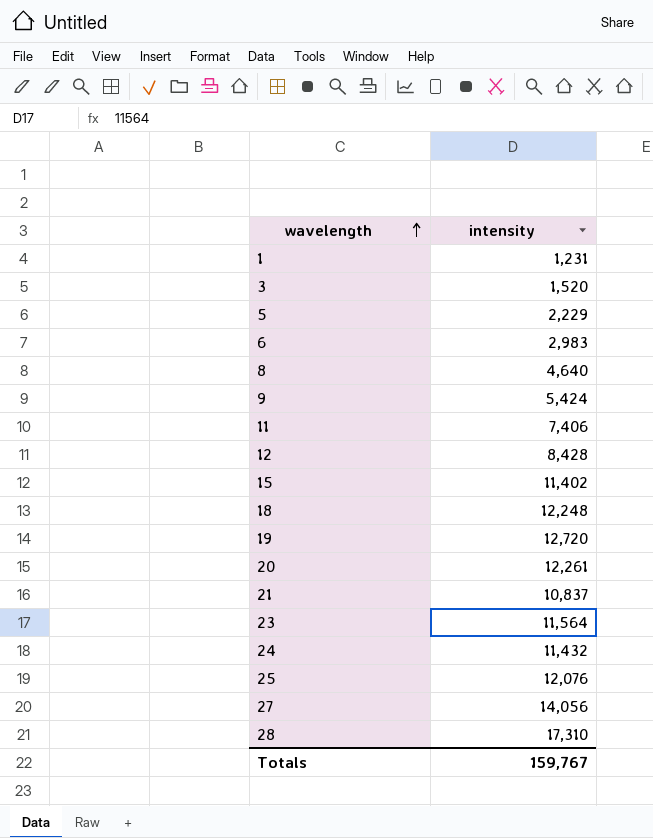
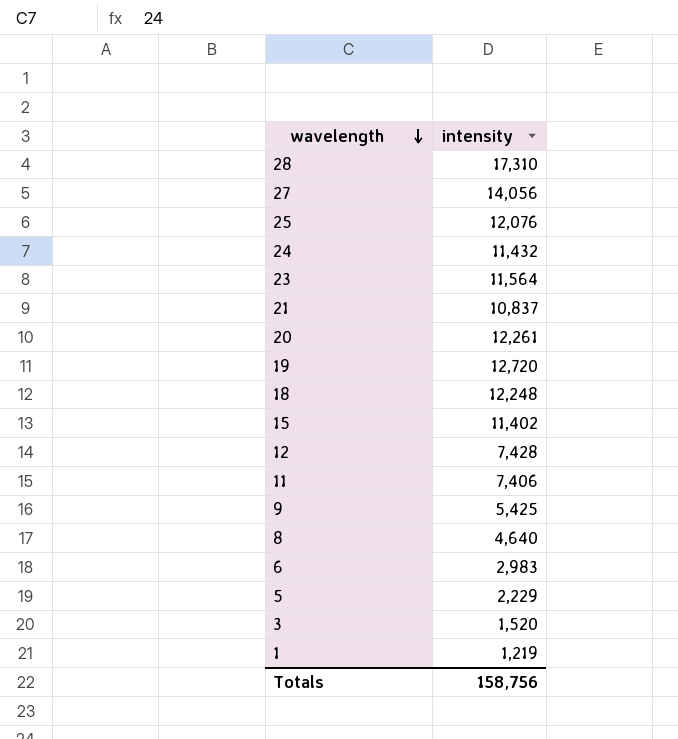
row order: wavelength ascending -> wavelength descending
12 | intensity: 8,428 -> 7,428
9 | intensity: 5,424 -> 5,425
1 | intensity: 1,231 -> 1,219
Totals | intensity: 159,767 -> 158,756

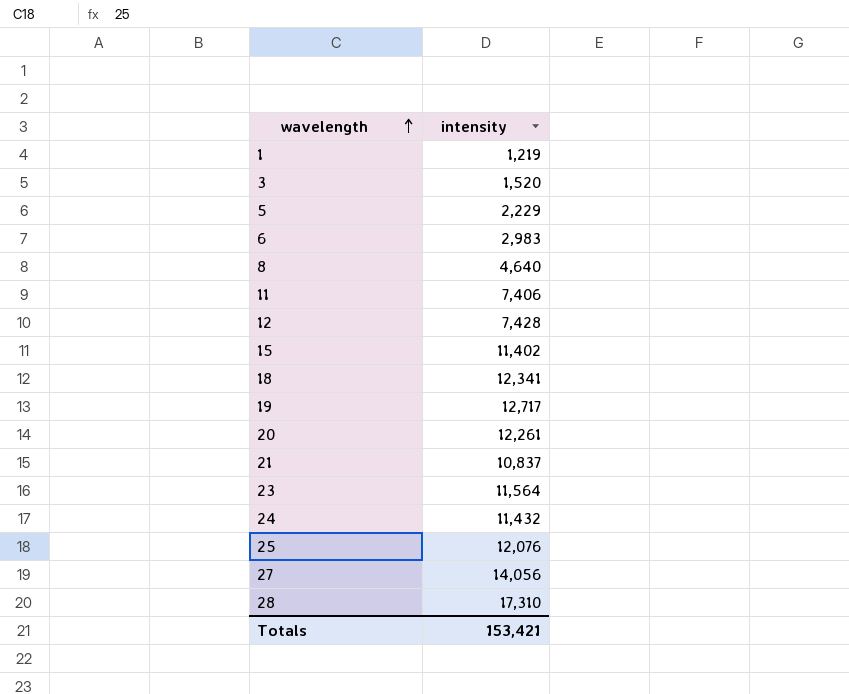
row order: wavelength descending -> wavelength ascending
row 9: 5,425 -> none
18 | intensity: 12,248 -> 12,341
19 | intensity: 12,720 -> 12,717
Totals | intensity: 158,756 -> 153,421

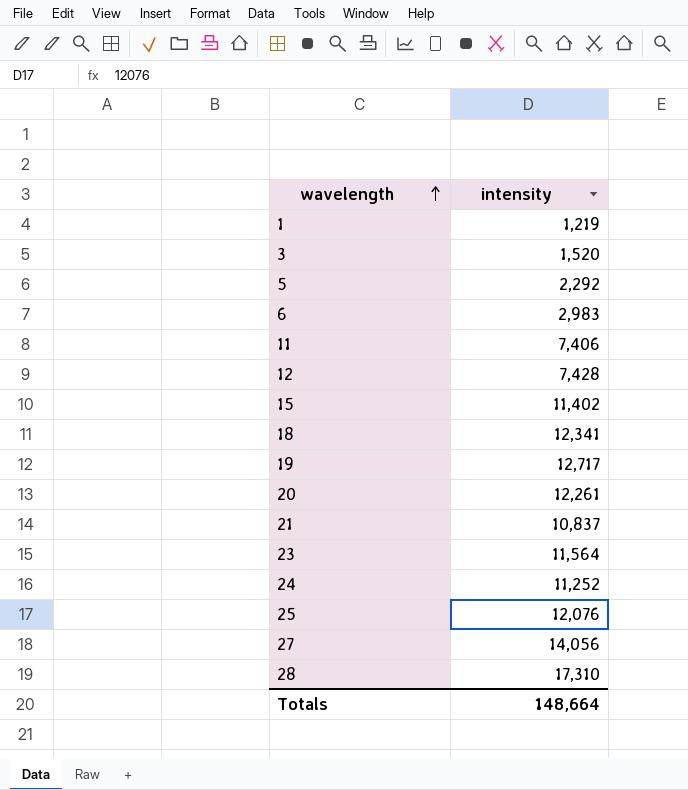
row 8: 4,640 -> none
5 | intensity: 2,229 -> 2,292
24 | intensity: 11,432 -> 11,252
Totals | intensity: 153,421 -> 148,664

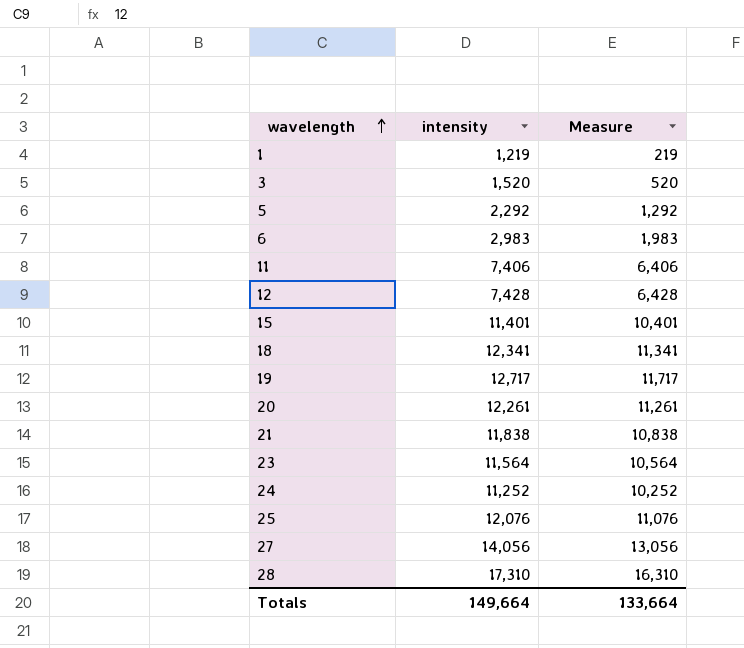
column Measure | formula: none -> [intensity] - 1000
15 | intensity: 11,402 -> 11,401
21 | intensity: 10,837 -> 11,838
Totals | intensity: 148,664 -> 149,664

